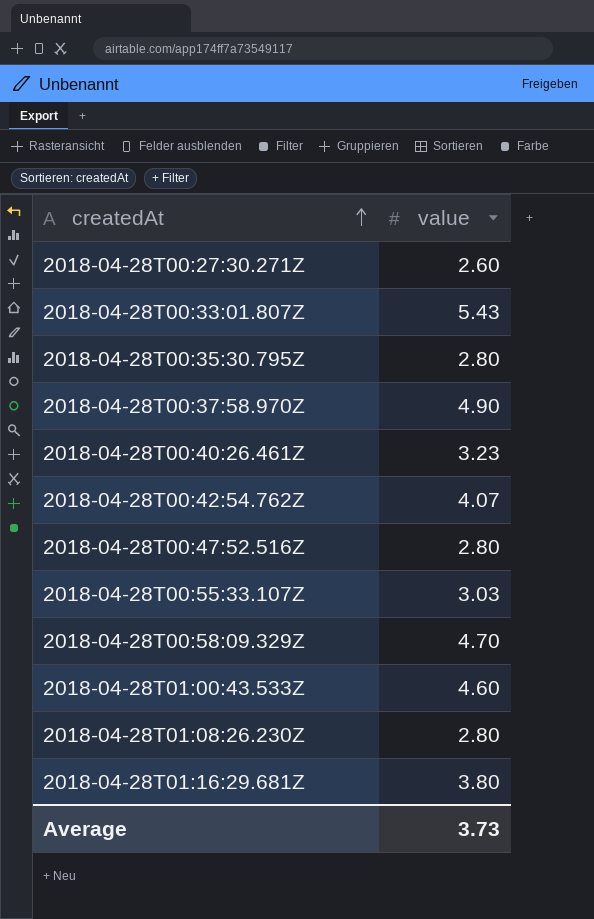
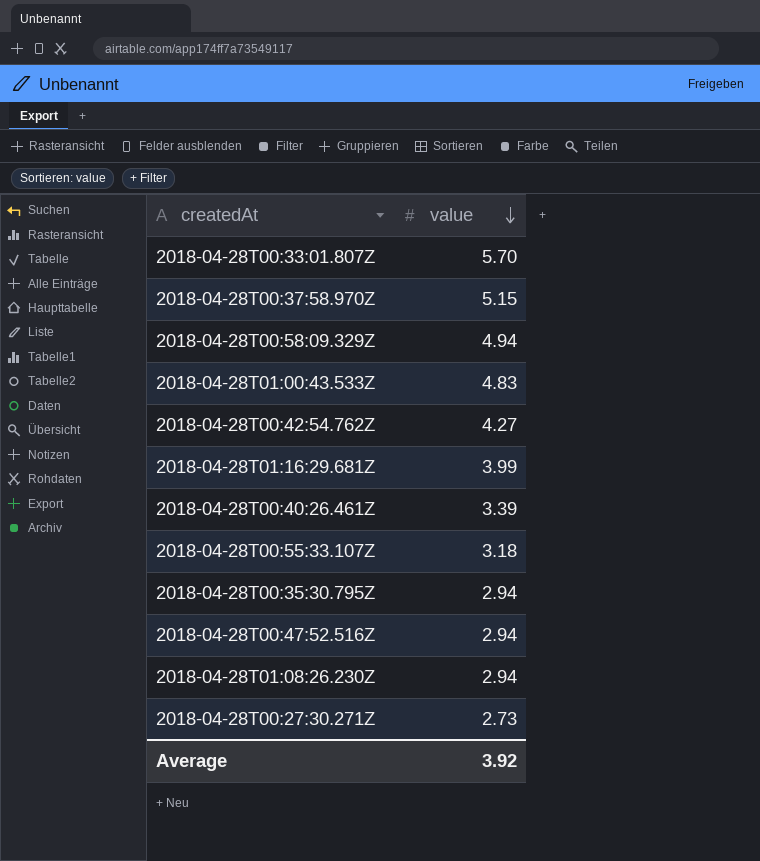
row order: createdAt ascending -> value descending
2018-04-28T00:33:01.807Z | value: 5.43 -> 5.70
2018-04-28T00:37:58.970Z | value: 4.90 -> 5.15
2018-04-28T00:58:09.329Z | value: 4.70 -> 4.94
2018-04-28T01:00:43.533Z | value: 4.60 -> 4.83
2018-04-28T00:42:54.762Z | value: 4.07 -> 4.27
2018-04-28T01:16:29.681Z | value: 3.80 -> 3.99
2018-04-28T00:40:26.461Z | value: 3.23 -> 3.39
2018-04-28T00:55:33.107Z | value: 3.03 -> 3.18
2018-04-28T00:35:30.795Z | value: 2.80 -> 2.94
2018-04-28T00:47:52.516Z | value: 2.80 -> 2.94
2018-04-28T01:08:26.230Z | value: 2.80 -> 2.94
2018-04-28T00:27:30.271Z | value: 2.60 -> 2.73
Average | value: 3.73 -> 3.92

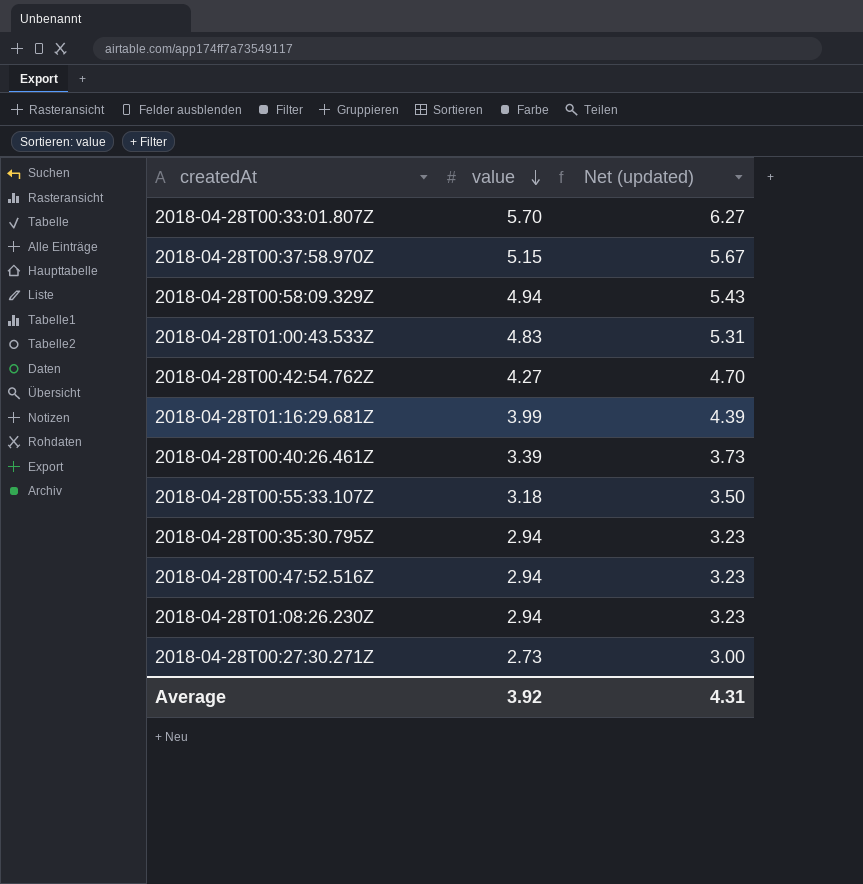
column Net (updated) | formula: none -> [value] * 1.1

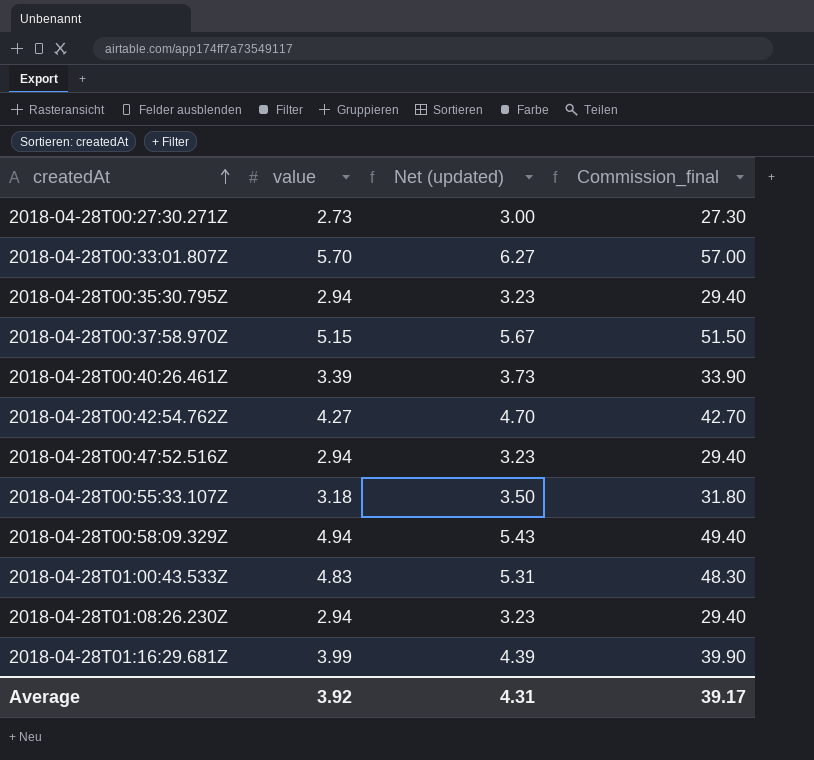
row order: value descending -> createdAt ascending
column Commission_final | formula: none -> [value] * 10

